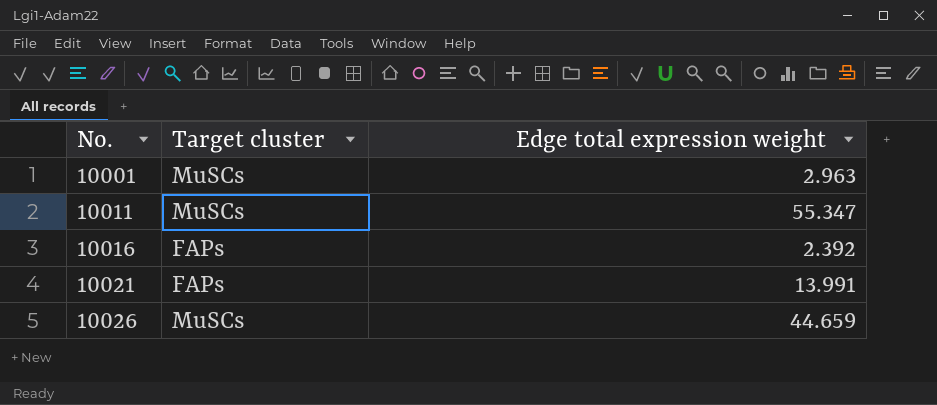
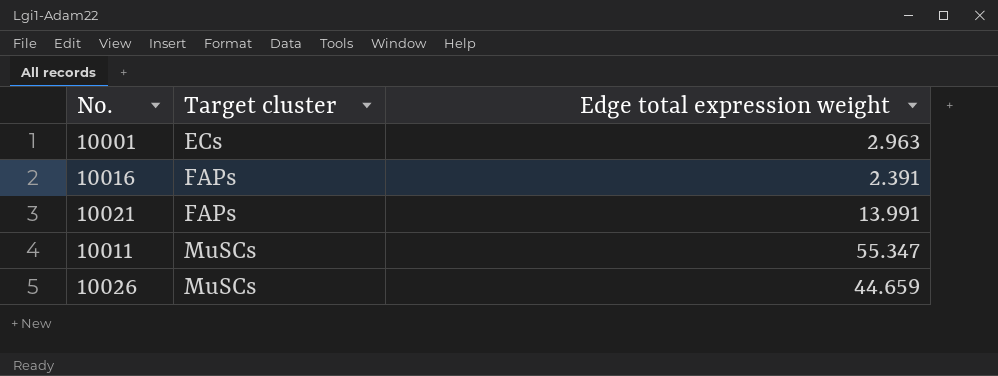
row order: No. ascending -> Target cluster ascending
10001 | Target cluster: MuSCs -> ECs
10016 | Edge total expression weight: 2.392 -> 2.391

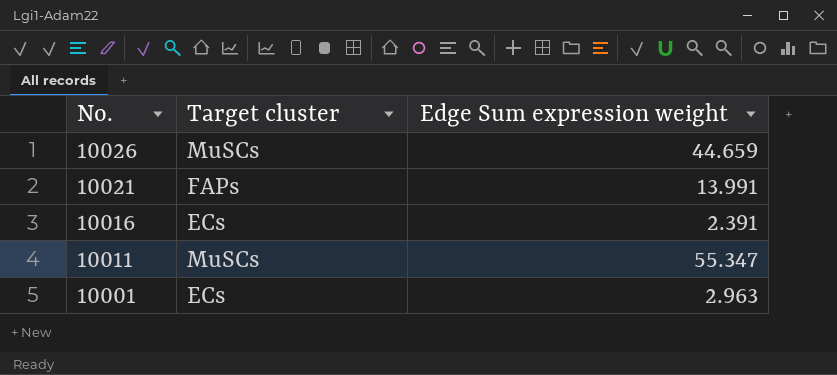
row order: Target cluster ascending -> No. descending
column name: Edge total expression weight -> Edge Sum expression weight
10016 | Target cluster: FAPs -> ECs

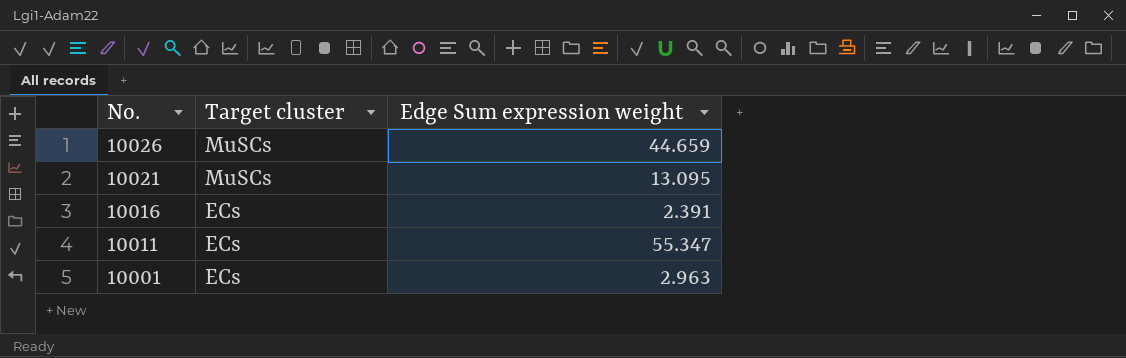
10021 | Target cluster: FAPs -> MuSCs
10021 | Edge Sum expression weight: 13.991 -> 13.095
10011 | Target cluster: MuSCs -> ECs

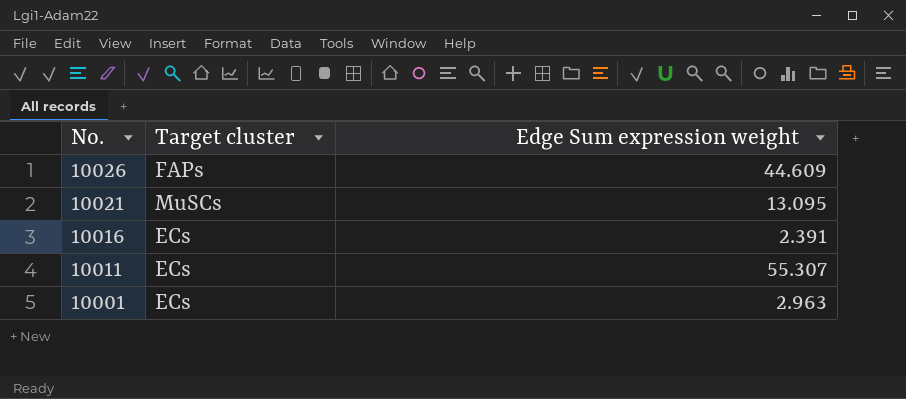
10026 | Target cluster: MuSCs -> FAPs
10026 | Edge Sum expression weight: 44.659 -> 44.609
10011 | Edge Sum expression weight: 55.347 -> 55.307

